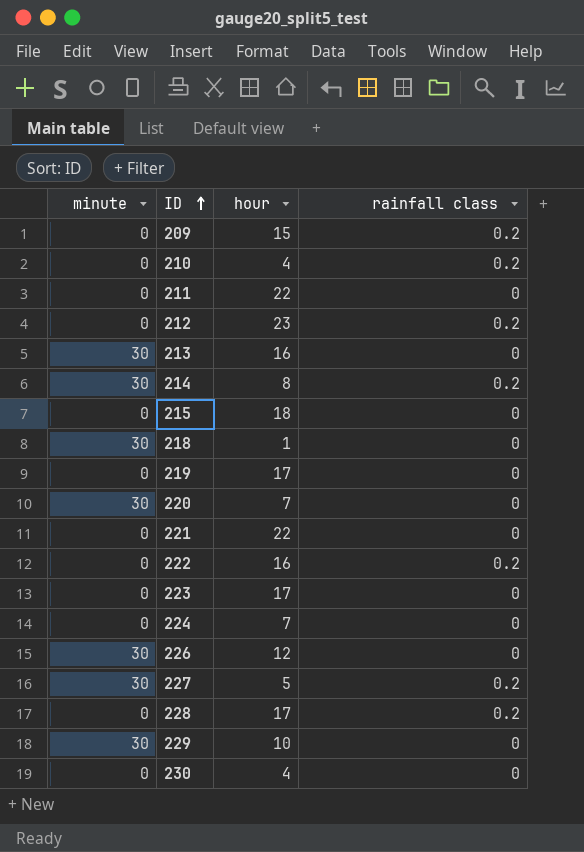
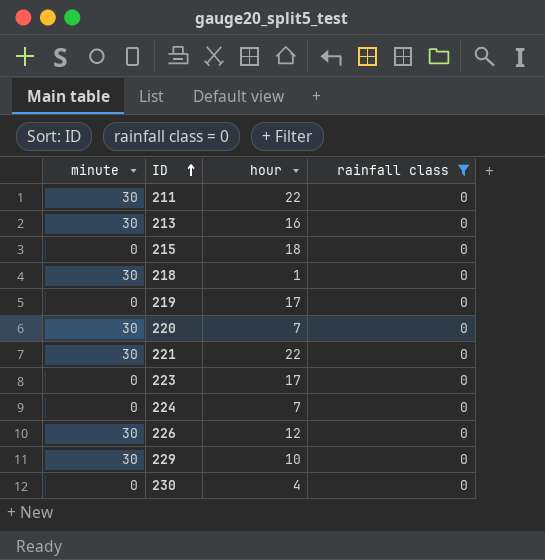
filter: none -> rainfall class = 0
211 | minute: 0 -> 30
221 | minute: 0 -> 30

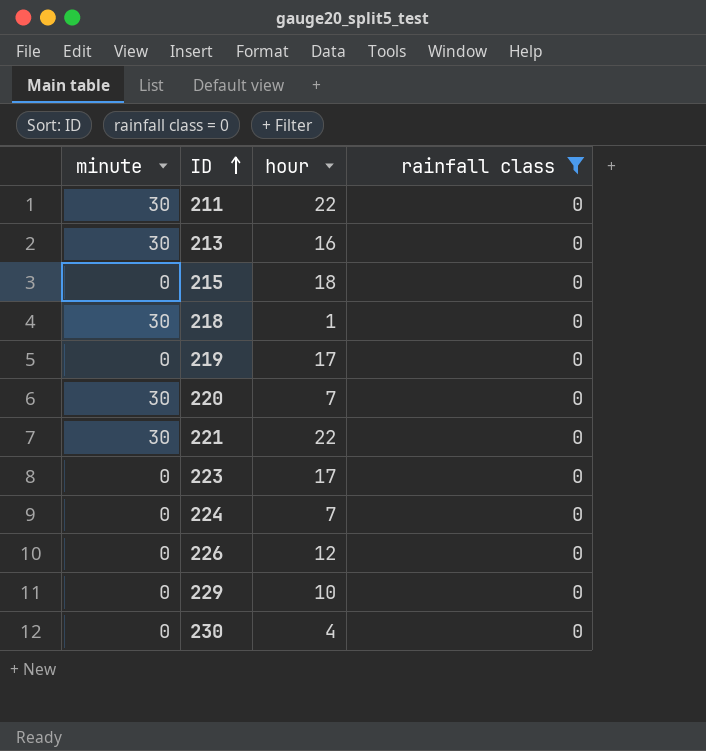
226 | minute: 30 -> 0
229 | minute: 30 -> 0

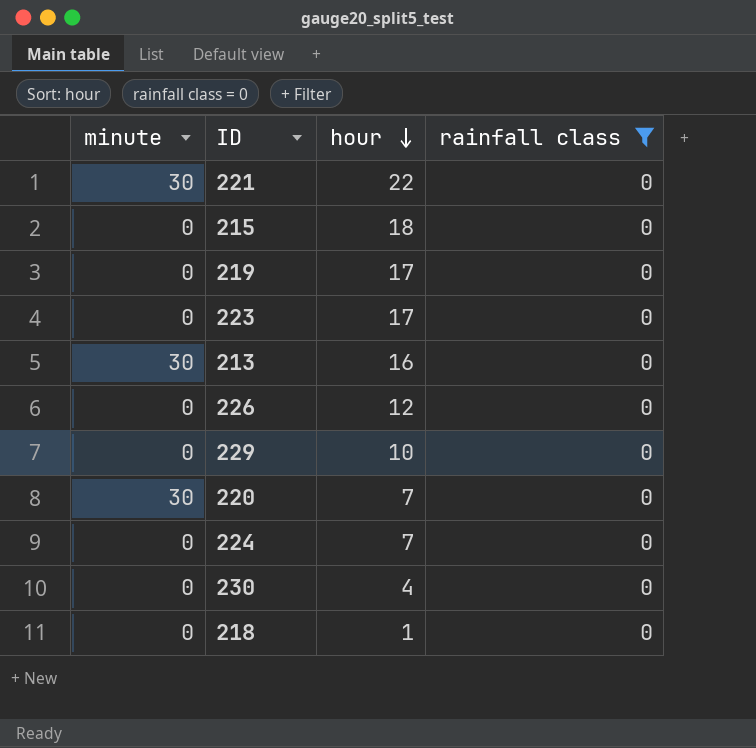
row order: ID ascending -> hour descending
row 211: 30 | 22 | 0 -> none
218 | minute: 30 -> 0

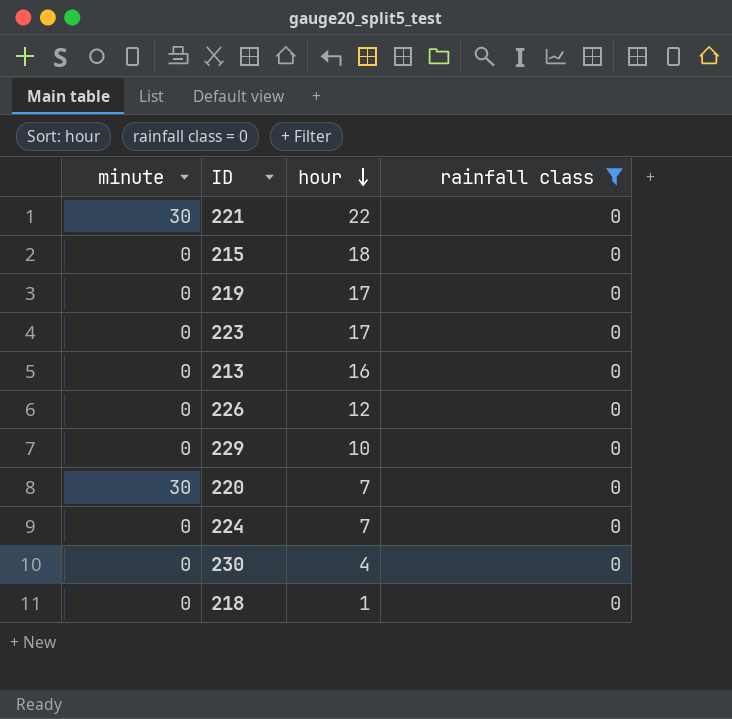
213 | minute: 30 -> 0

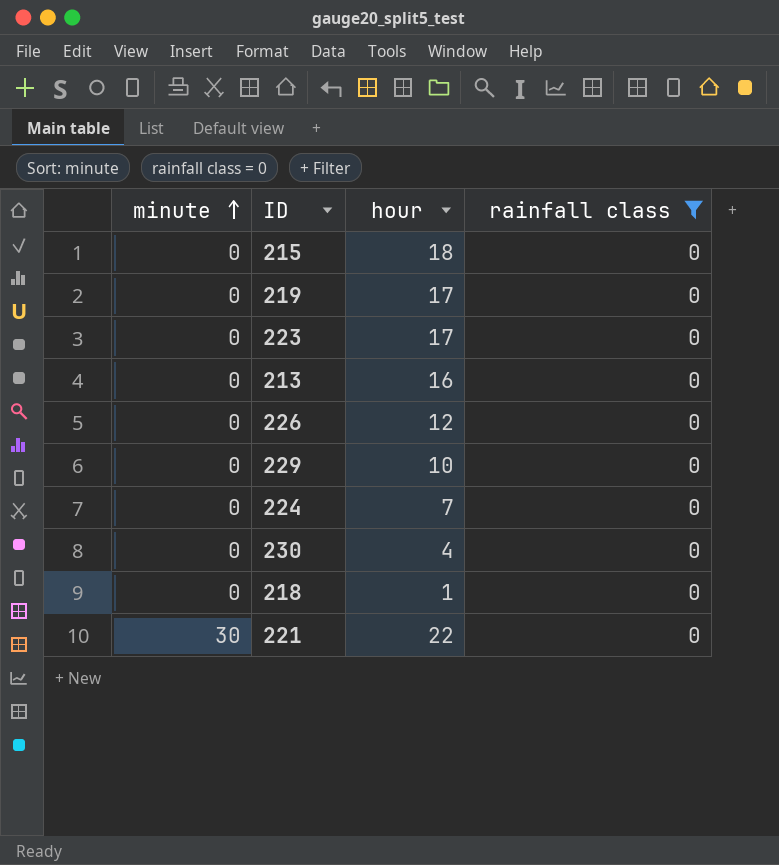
row order: hour descending -> minute ascending
row 220: 30 | 7 | 0 -> none

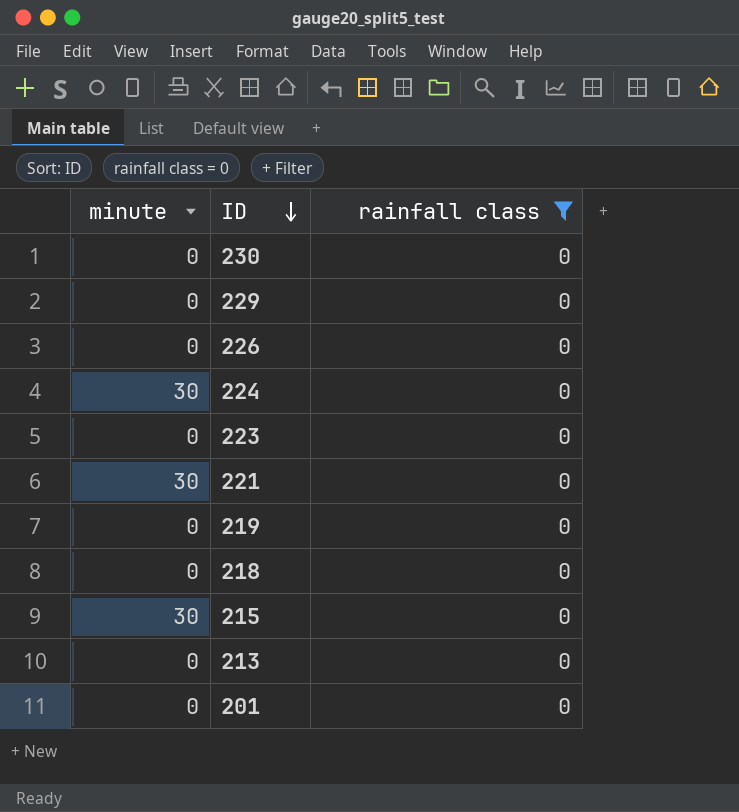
row order: minute ascending -> ID descending
column hour | position: 3 -> none
224 | minute: 0 -> 30
215 | minute: 0 -> 30
row 201: none -> 0 | 0

